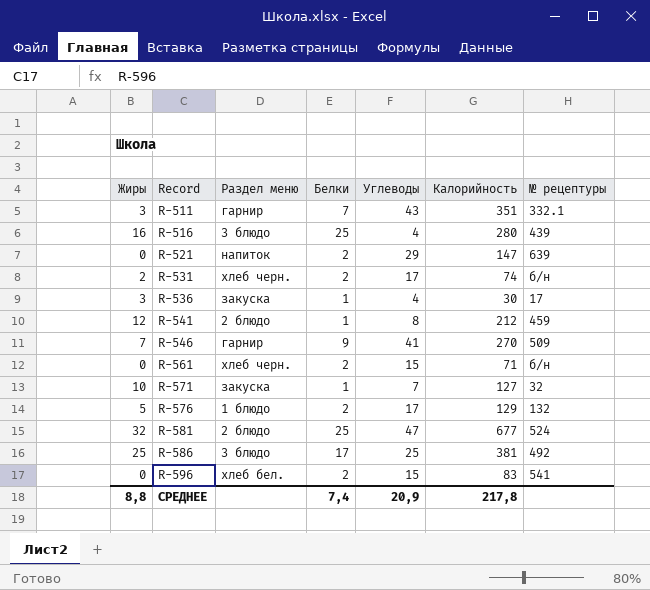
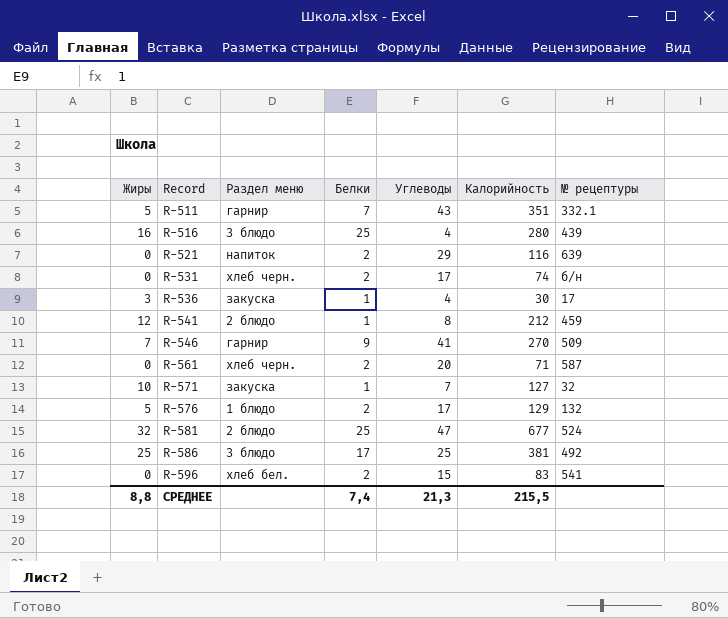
R-511 | Жиры: 3 -> 5
R-521 | Калорийность: 147 -> 116
R-531 | Жиры: 2 -> 0
R-561 | Углеводы: 15 -> 20
R-561 | № рецептуры: б/н -> 587
СРЕДНЕЕ | Углеводы: 20,9 -> 21,3
СРЕДНЕЕ | Калорийность: 217,8 -> 215,5

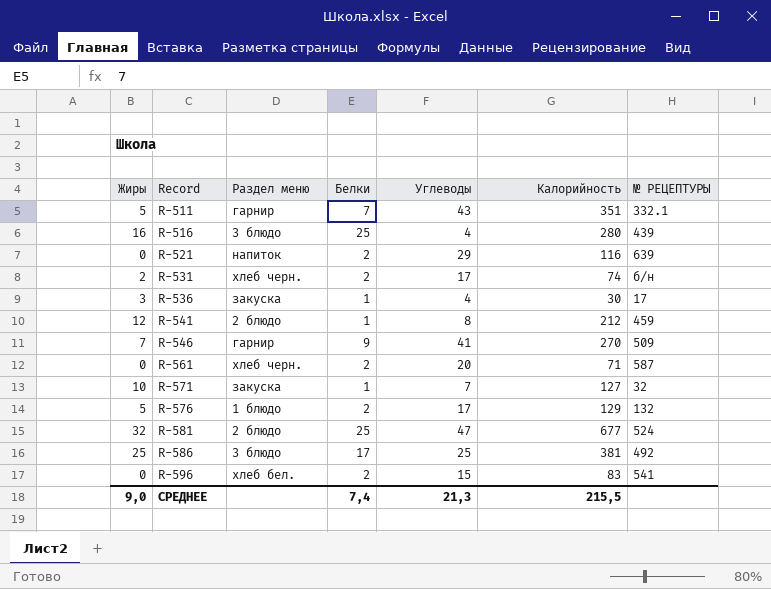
column name: № рецептуры -> № РЕЦЕПТУРЫ
R-531 | Жиры: 0 -> 2
СРЕДНЕЕ | Жиры: 8,8 -> 9,0

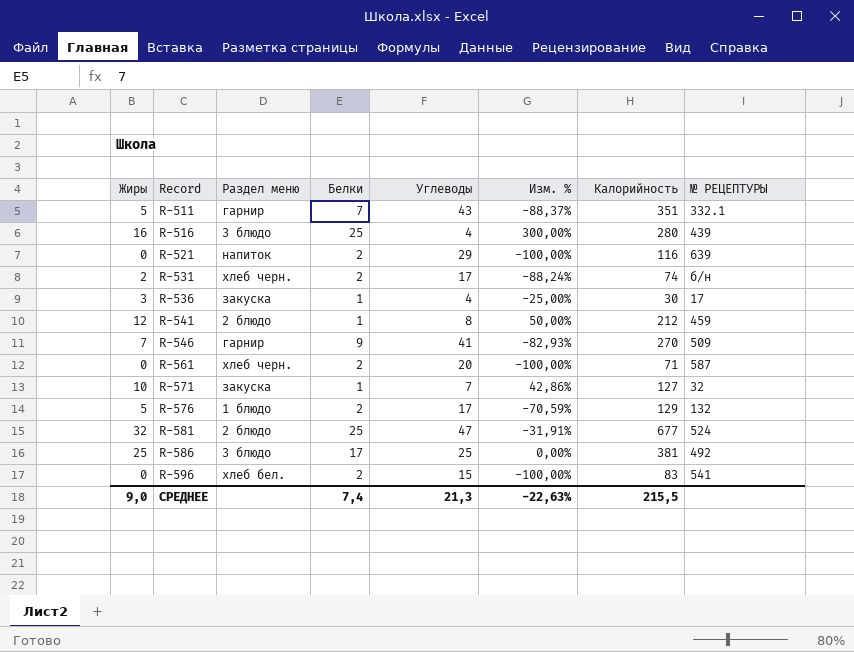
column Изм. % | formula: none -> ([Жиры] - [Углеводы]) / [Углеводы]

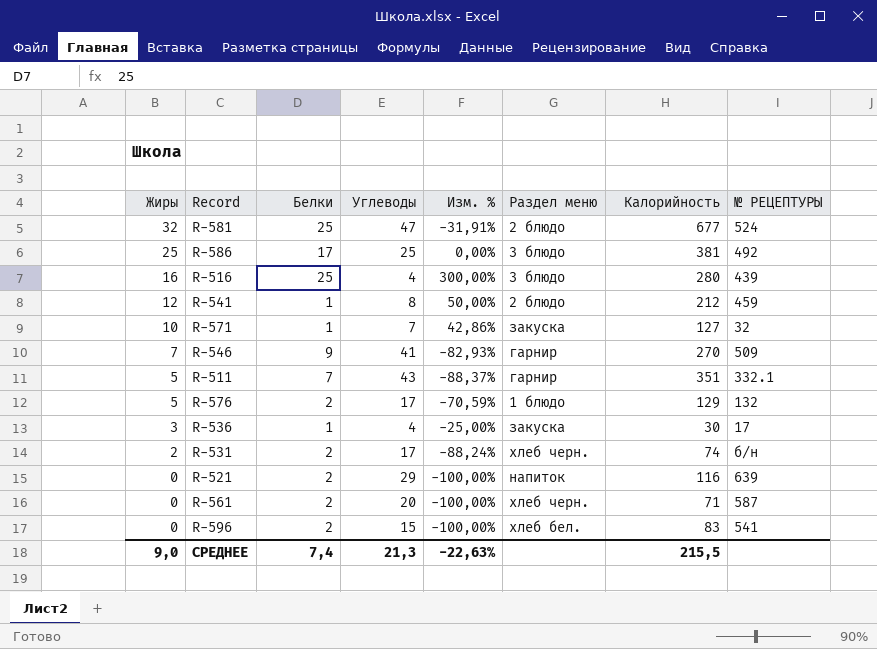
row order: Record ascending -> Жиры descending
column Раздел меню | position: 3 -> 6

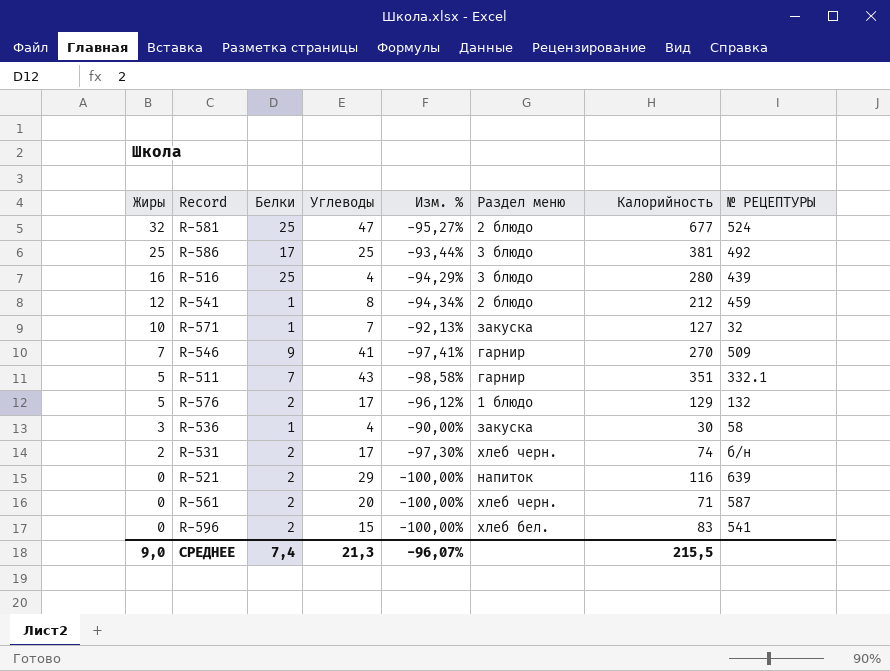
column Изм. % | formula: ([Жиры] - [Углеводы]) / [Углеводы] -> ([Жиры] - [Калорийность]) / [Калорийность]
R-536 | № РЕЦЕПТУРЫ: 17 -> 58
СРЕДНЕЕ | Изм. %: -22,63% -> -96,07%

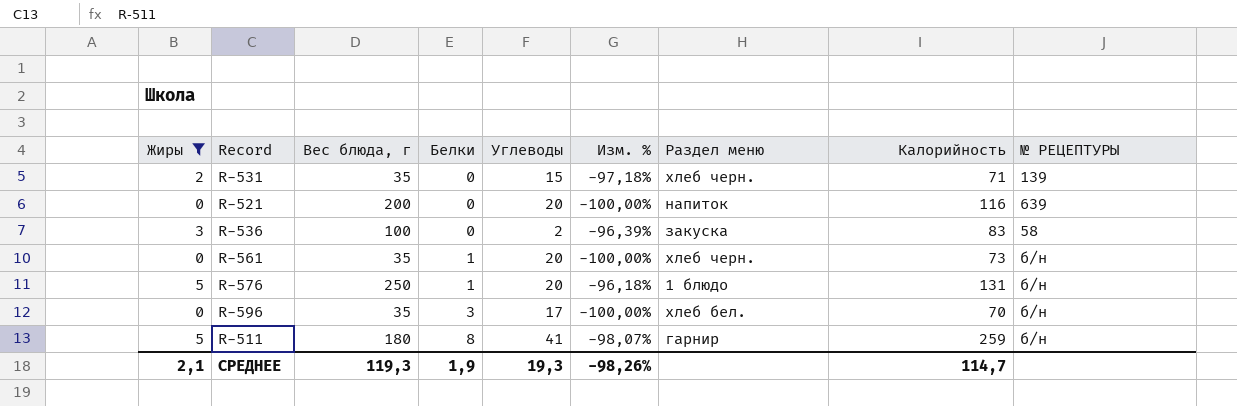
filter: none -> Жиры <= 5
row order: Жиры descending -> Белки ascending
column Вес блюда, г | position: none -> 3
R-531 | Белки: 2 -> 0
R-531 | Углеводы: 17 -> 15
R-531 | Изм. %: -97,30% -> -97,18%
R-531 | Калорийность: 74 -> 71
R-531 | № РЕЦЕПТУРЫ: б/н -> 139
R-521 | Белки: 2 -> 0
R-521 | Углеводы: 29 -> 20
R-536 | Белки: 1 -> 0
R-536 | Углеводы: 4 -> 2
R-536 | Изм. %: -90,00% -> -96,39%
R-536 | Калорийность: 30 -> 83
R-561 | Белки: 2 -> 1
R-561 | Калорийность: 71 -> 73
R-561 | № РЕЦЕПТУРЫ: 587 -> б/н
R-576 | Белки: 2 -> 1
R-576 | Углеводы: 17 -> 20
R-576 | Изм. %: -96,12% -> -96,18%
R-576 | Калорийность: 129 -> 131
R-576 | № РЕЦЕПТУРЫ: 132 -> б/н
R-596 | Белки: 2 -> 3
R-596 | Углеводы: 15 -> 17
R-596 | Калорийность: 83 -> 70
R-596 | № РЕЦЕПТУРЫ: 541 -> б/н
R-511 | Белки: 7 -> 8
R-511 | Углеводы: 43 -> 41
R-511 | Изм. %: -98,58% -> -98,07%
R-511 | Калорийность: 351 -> 259
R-511 | № РЕЦЕПТУРЫ: 332.1 -> б/н
СРЕДНЕЕ | Жиры: 9,0 -> 2,1
СРЕДНЕЕ | Белки: 7,4 -> 1,9
СРЕДНЕЕ | Углеводы: 21,3 -> 19,3
СРЕДНЕЕ | Изм. %: -96,07% -> -98,26%
СРЕДНЕЕ | Калорийность: 215,5 -> 114,7

